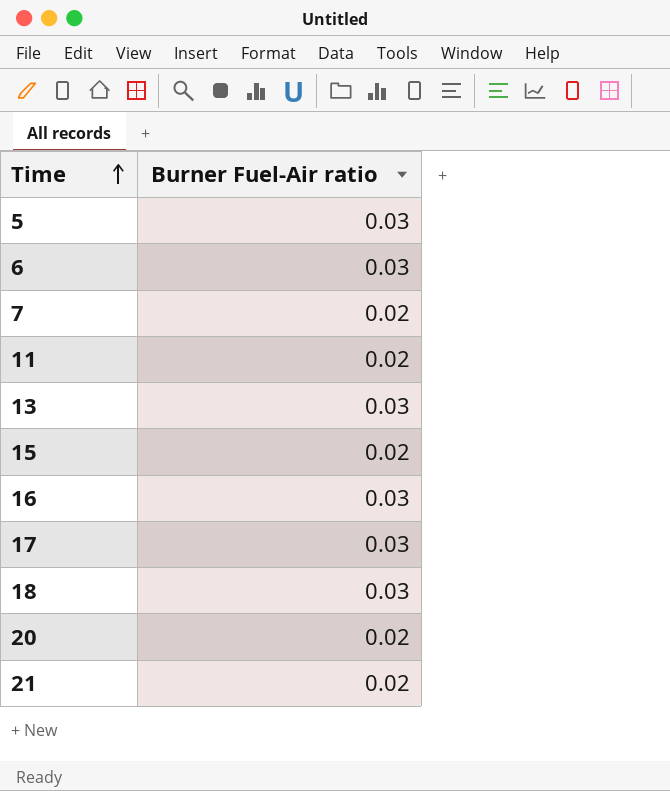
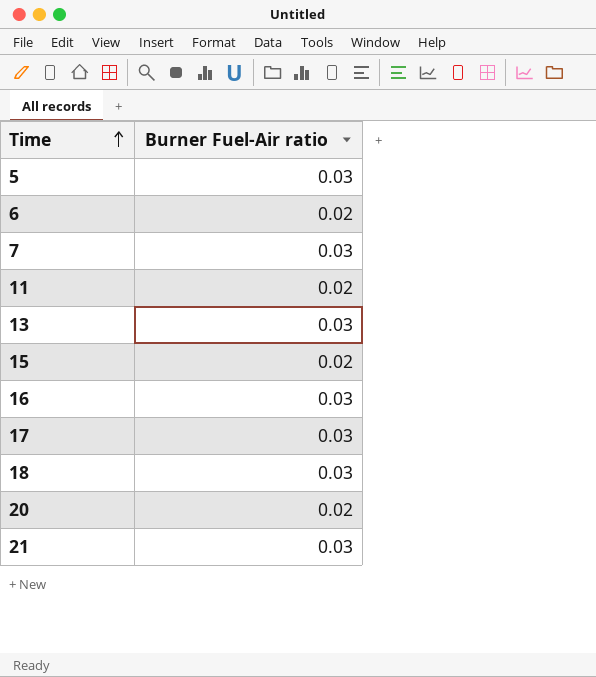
6 | Burner Fuel-Air ratio: 0.03 -> 0.02
7 | Burner Fuel-Air ratio: 0.02 -> 0.03
21 | Burner Fuel-Air ratio: 0.02 -> 0.03

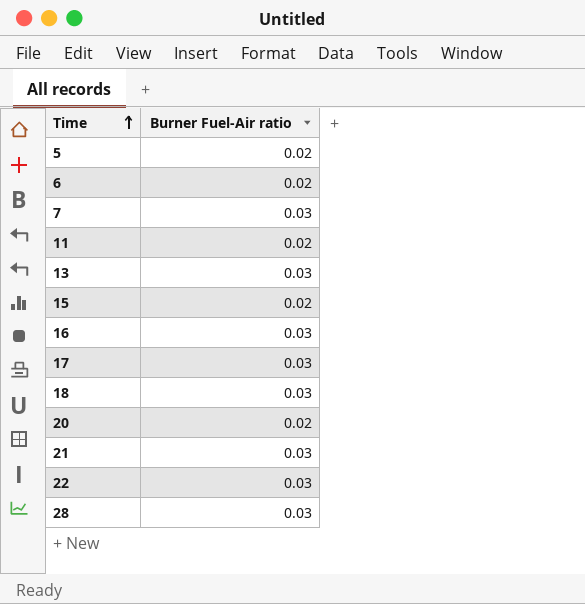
5 | Burner Fuel-Air ratio: 0.03 -> 0.02
row 22: none -> 0.03
row 28: none -> 0.03

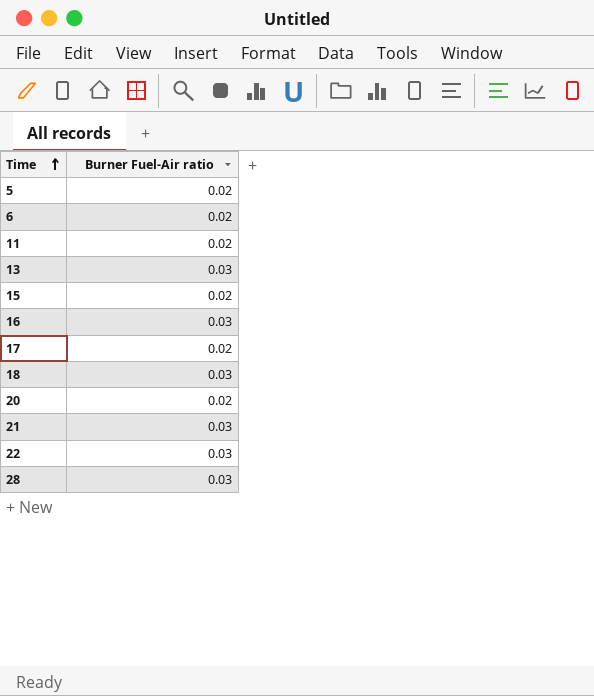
row 7: 0.03 -> none
17 | Burner Fuel-Air ratio: 0.03 -> 0.02

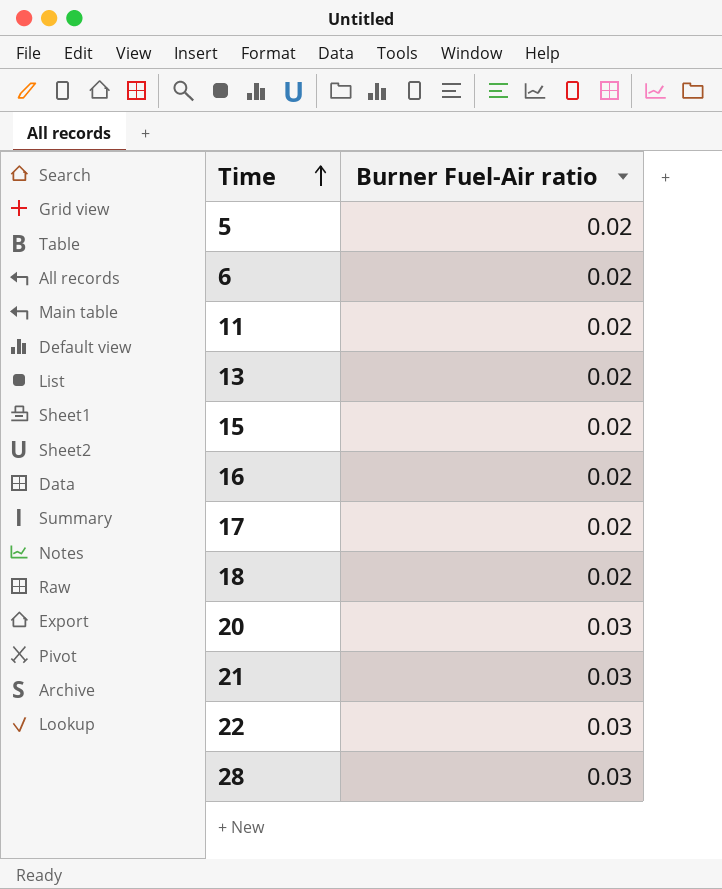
13 | Burner Fuel-Air ratio: 0.03 -> 0.02
16 | Burner Fuel-Air ratio: 0.03 -> 0.02
18 | Burner Fuel-Air ratio: 0.03 -> 0.02
20 | Burner Fuel-Air ratio: 0.02 -> 0.03

